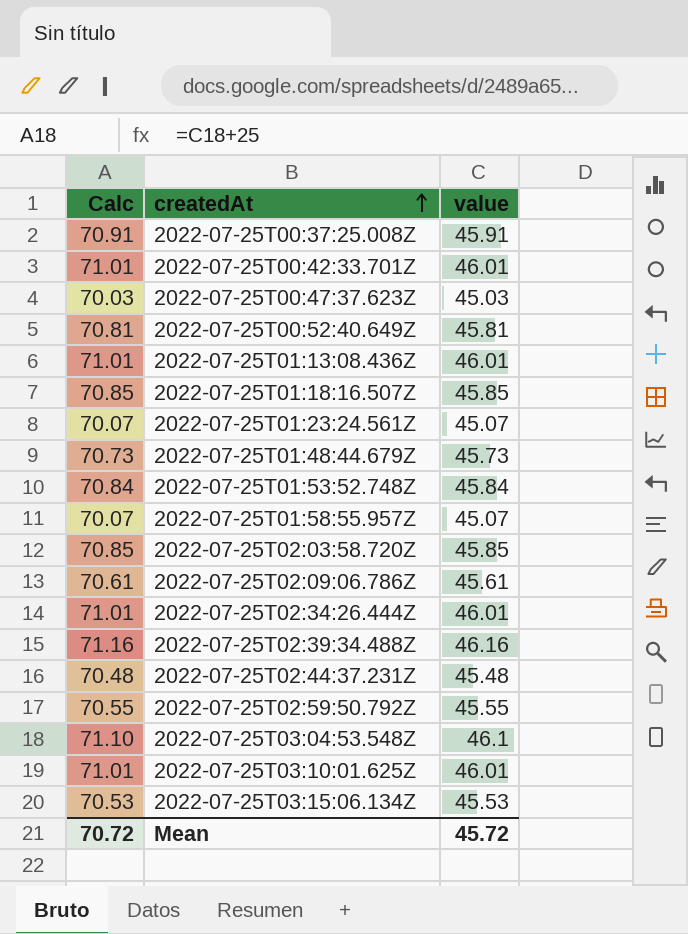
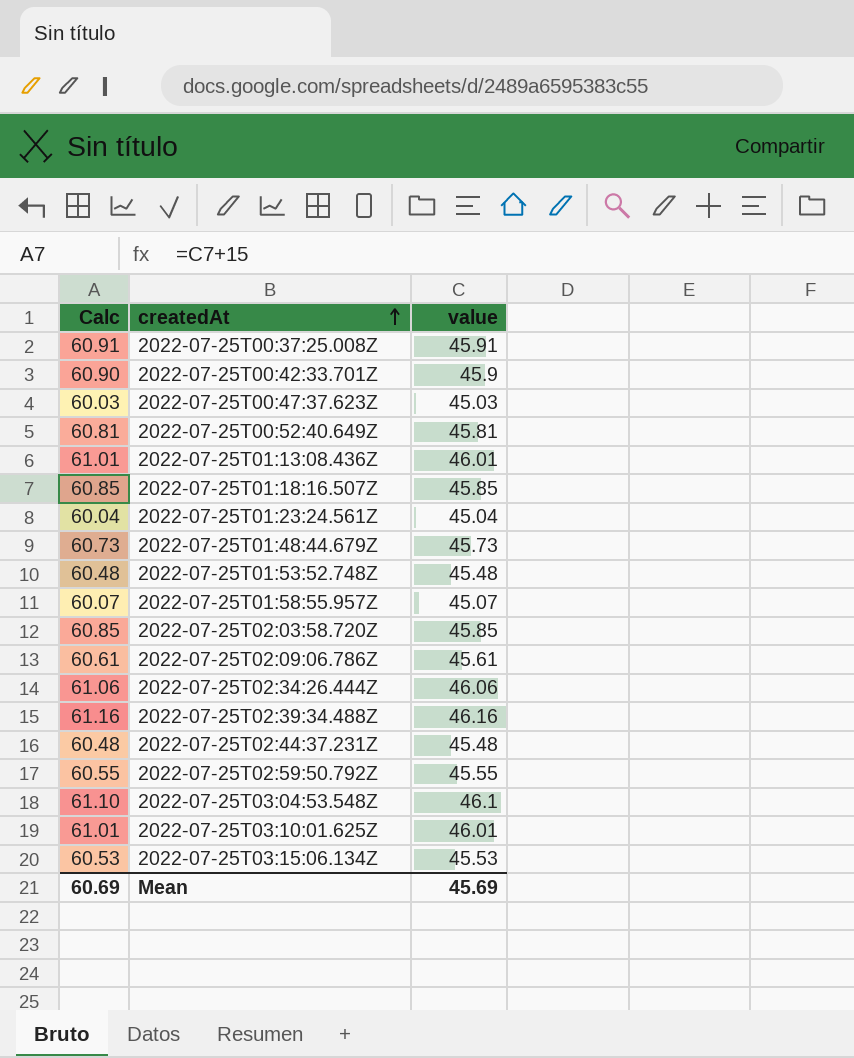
column Calc | formula: [value] + 25 -> [value] + 15
2022-07-25T00:42:33.701Z | value: 46.01 -> 45.9
2022-07-25T01:23:24.561Z | value: 45.07 -> 45.04
2022-07-25T01:53:52.748Z | value: 45.84 -> 45.48
2022-07-25T02:34:26.444Z | value: 46.01 -> 46.06
Mean | Calc: 70.72 -> 60.69
Mean | value: 45.72 -> 45.69

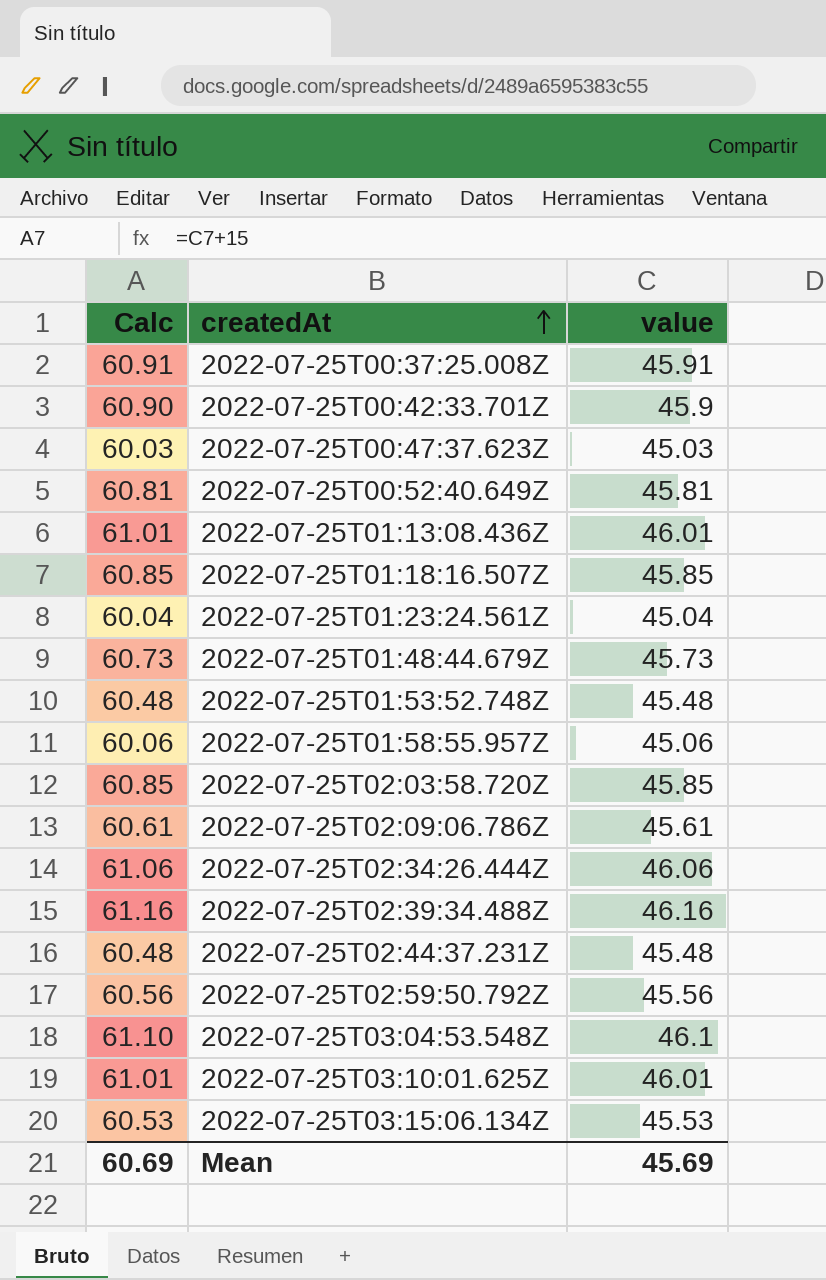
2022-07-25T01:58:55.957Z | Calc: 60.07 -> 60.06
2022-07-25T01:58:55.957Z | value: 45.07 -> 45.06
2022-07-25T02:59:50.792Z | Calc: 60.55 -> 60.56
2022-07-25T02:59:50.792Z | value: 45.55 -> 45.56

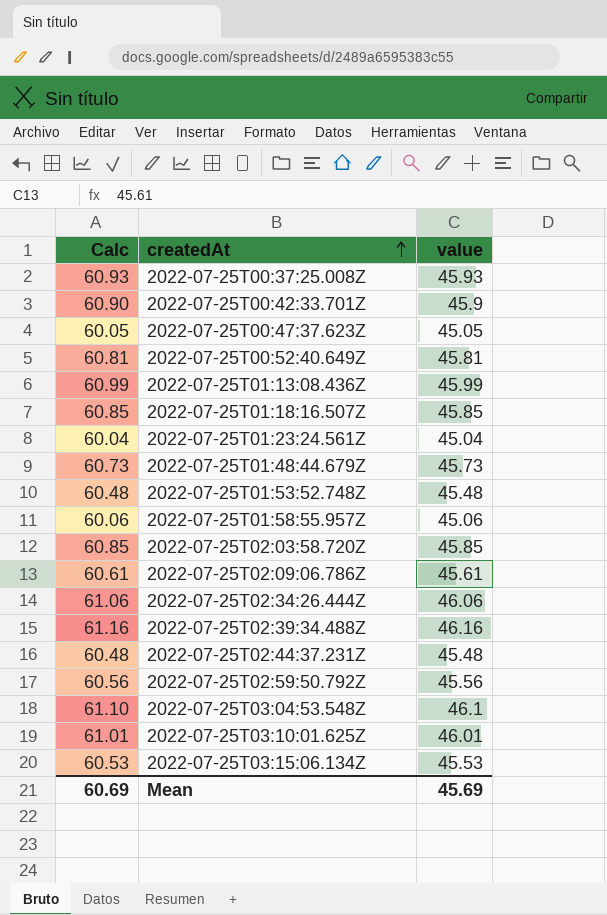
2022-07-25T00:37:25.008Z | Calc: 60.91 -> 60.93
2022-07-25T00:37:25.008Z | value: 45.91 -> 45.93
2022-07-25T00:47:37.623Z | Calc: 60.03 -> 60.05
2022-07-25T00:47:37.623Z | value: 45.03 -> 45.05
2022-07-25T01:13:08.436Z | Calc: 61.01 -> 60.99
2022-07-25T01:13:08.436Z | value: 46.01 -> 45.99

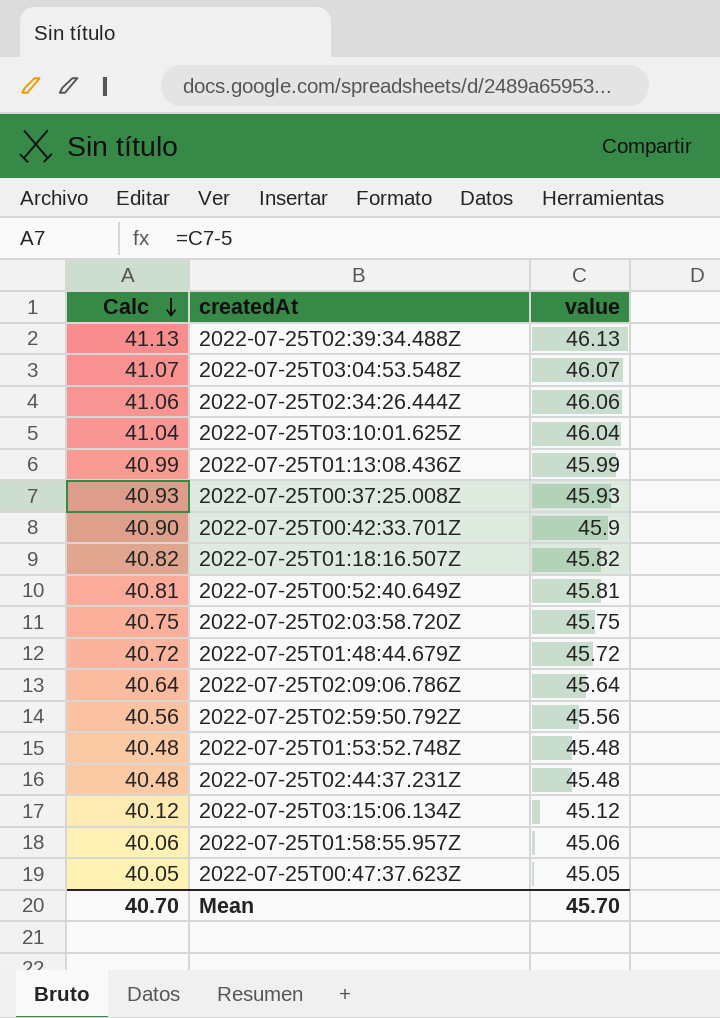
row order: createdAt ascending -> Calc descending
column Calc | formula: [value] + 15 -> [value] - 5
row 2022-07-25T01:23:24.561Z: 60.04 | 45.04 -> none
2022-07-25T02:39:34.488Z | value: 46.16 -> 46.13
2022-07-25T03:04:53.548Z | value: 46.1 -> 46.07
2022-07-25T03:10:01.625Z | value: 46.01 -> 46.04
2022-07-25T01:18:16.507Z | value: 45.85 -> 45.82
2022-07-25T02:03:58.720Z | value: 45.85 -> 45.75
2022-07-25T01:48:44.679Z | value: 45.73 -> 45.72
2022-07-25T02:09:06.786Z | value: 45.61 -> 45.64
2022-07-25T03:15:06.134Z | value: 45.53 -> 45.12
Mean | Calc: 60.69 -> 40.70
Mean | value: 45.69 -> 45.70

